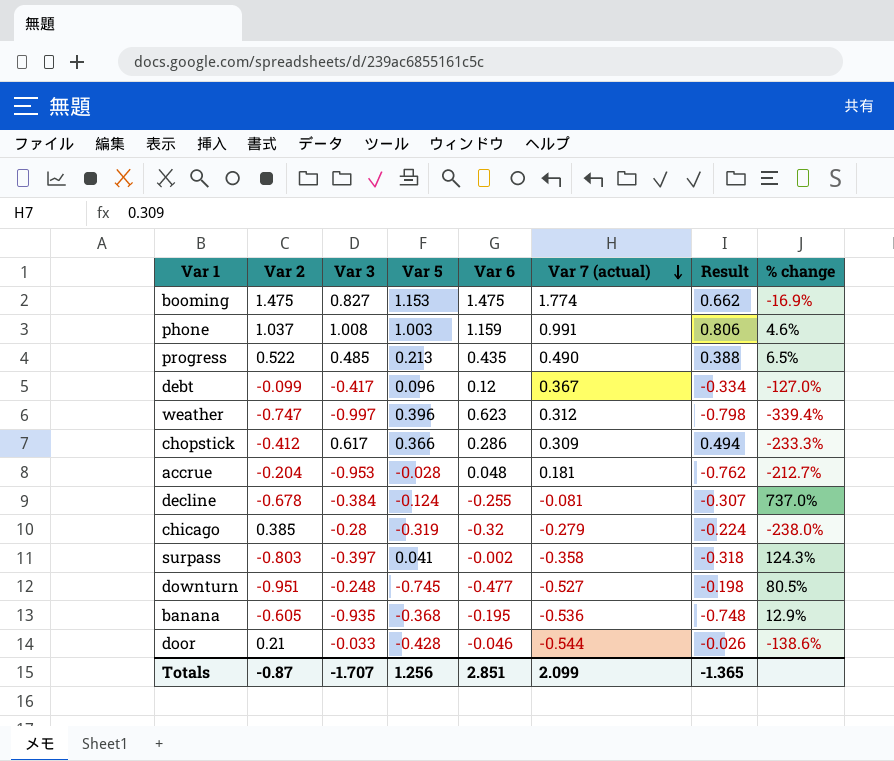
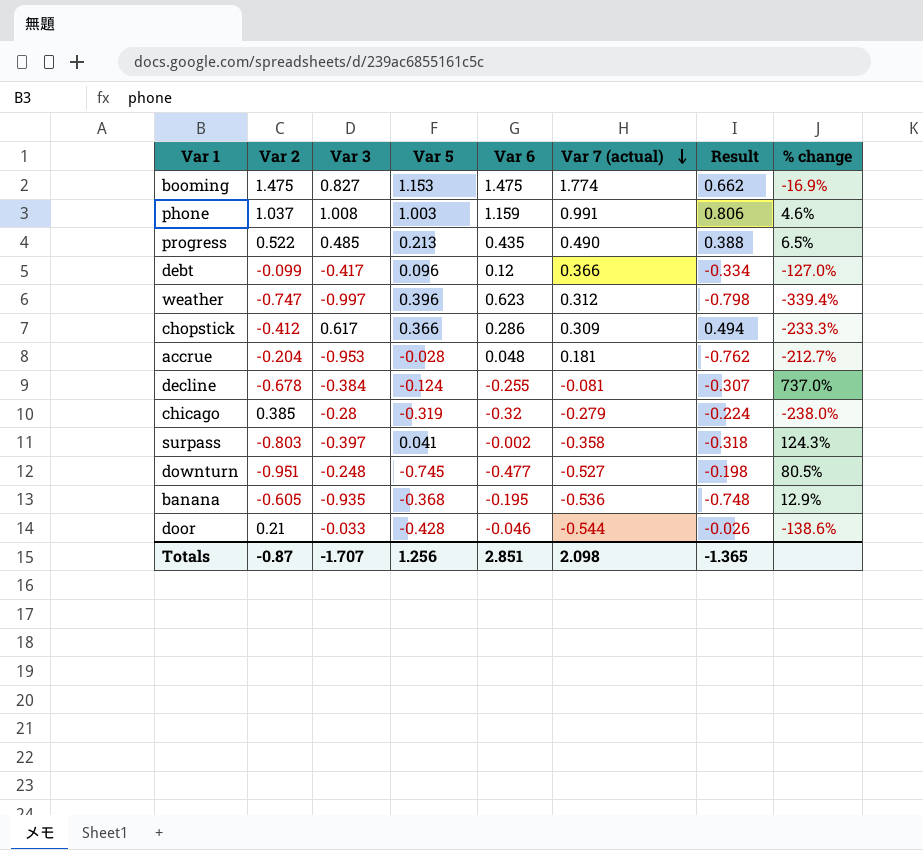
debt | Var 7 (actual): 0.367 -> 0.366
Totals | Var 7 (actual): 2.099 -> 2.098

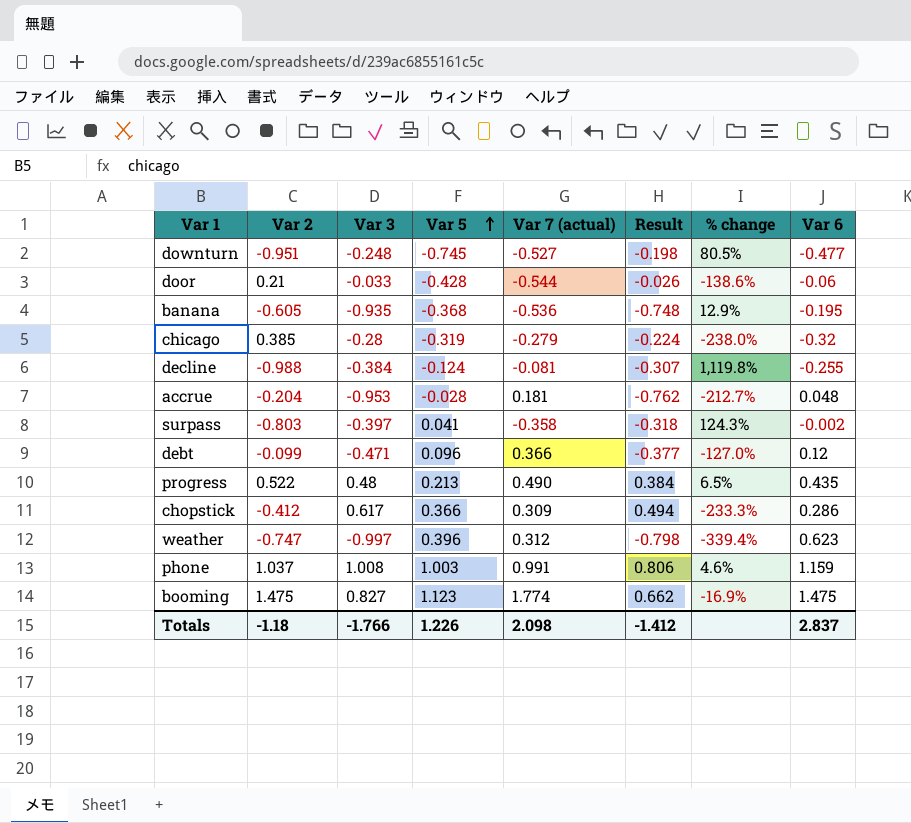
row order: Var 7 (actual) descending -> Var 5 ascending
column Var 6 | position: 5 -> 8
door | Var 6: -0.046 -> -0.06
decline | Var 2: -0.678 -> -0.988
decline | % change: 737.0% -> 1,119.8%
debt | Var 3: -0.417 -> -0.471
debt | Result: -0.334 -> -0.377
progress | Var 3: 0.485 -> 0.48
progress | Result: 0.388 -> 0.384
booming | Var 5: 1.153 -> 1.123
Totals | Var 2: -0.87 -> -1.18
Totals | Var 3: -1.707 -> -1.766
Totals | Var 5: 1.256 -> 1.226
Totals | Result: -1.365 -> -1.412
Totals | Var 6: 2.851 -> 2.837

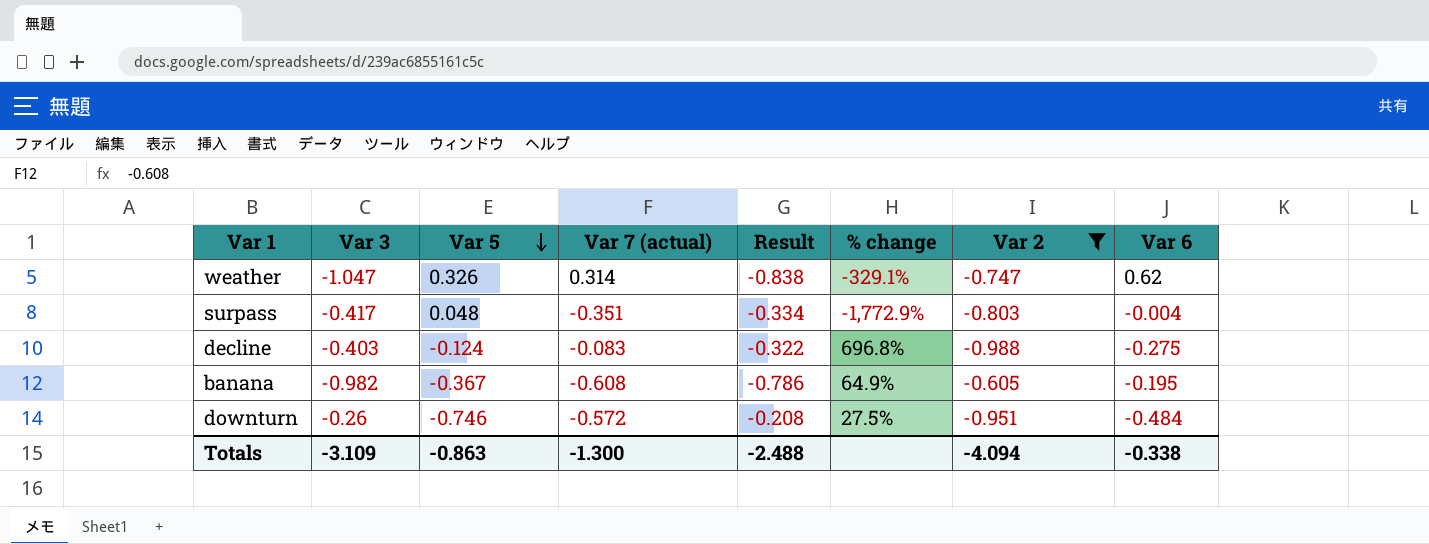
filter: none -> Var 2 <= -0.605
row order: Var 5 ascending -> Var 5 descending
column % change | formula: ([Var 2] - [Var 7 (actual)]) / [Var 7 (actual)] -> ([Var 2] - [Var 5]) / [Var 5]
column Var 2 | position: 2 -> 7
weather | Var 3: -0.997 -> -1.047
weather | Var 5: 0.396 -> 0.326
weather | Var 7 (actual): 0.312 -> 0.314
weather | Result: -0.798 -> -0.838
weather | Var 6: 0.623 -> 0.62
surpass | Var 3: -0.397 -> -0.417
surpass | Var 5: 0.041 -> 0.048
surpass | Var 7 (actual): -0.358 -> -0.351
surpass | Result: -0.318 -> -0.334
surpass | Var 6: -0.002 -> -0.004
decline | Var 3: -0.384 -> -0.403
decline | Var 7 (actual): -0.081 -> -0.083
decline | Result: -0.307 -> -0.322
decline | Var 6: -0.255 -> -0.275
banana | Var 3: -0.935 -> -0.982
banana | Var 5: -0.368 -> -0.367
banana | Var 7 (actual): -0.536 -> -0.608
banana | Result: -0.748 -> -0.786
downturn | Var 3: -0.248 -> -0.26
downturn | Var 5: -0.745 -> -0.746
downturn | Var 7 (actual): -0.527 -> -0.572
downturn | Result: -0.198 -> -0.208
downturn | Var 6: -0.477 -> -0.484
Totals | Var 3: -1.766 -> -3.109
Totals | Var 5: 1.226 -> -0.863
Totals | Var 7 (actual): 2.098 -> -1.300
Totals | Result: -1.412 -> -2.488
Totals | Var 2: -1.18 -> -4.094
Totals | Var 6: 2.837 -> -0.338

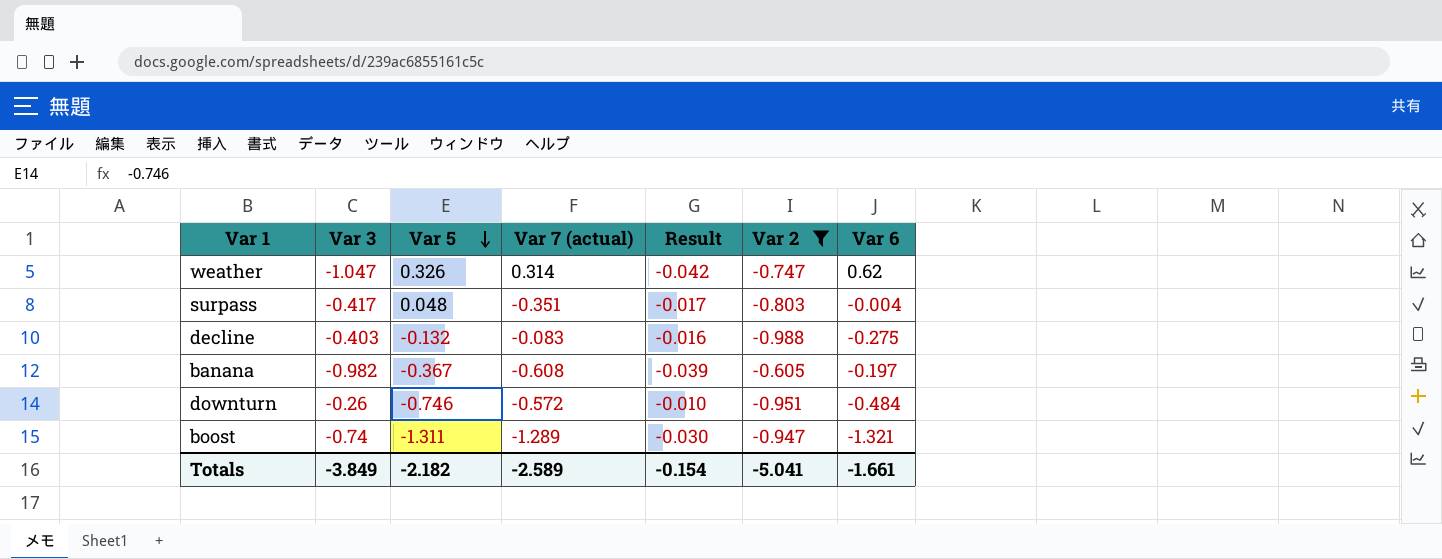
column % change | formula: ([Var 2] - [Var 5]) / [Var 5] -> none
column Result | formula: [Var 3] * 0.8 -> [Var 3] * 0.04
decline | Var 5: -0.124 -> -0.132
banana | Var 6: -0.195 -> -0.197
row boost: none -> -0.74 | -1.311 | -1.289 | -0.030 | -0.947 | -1.321
Totals | Var 3: -3.109 -> -3.849
Totals | Var 5: -0.863 -> -2.182
Totals | Var 7 (actual): -1.300 -> -2.589
Totals | Result: -2.488 -> -0.154
Totals | Var 2: -4.094 -> -5.041
Totals | Var 6: -0.338 -> -1.661

